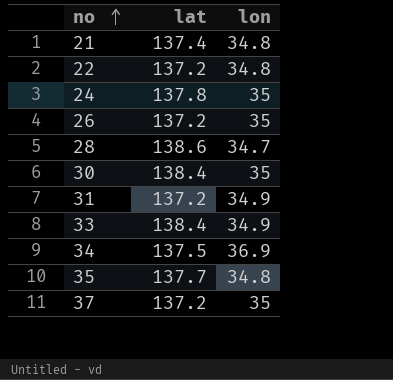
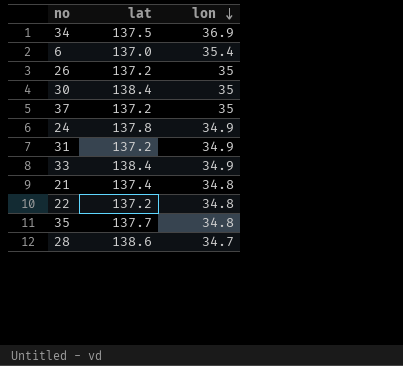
row order: no ascending -> lon descending
row 6: none -> 137.0 | 35.4
24 | lon: 35 -> 34.9

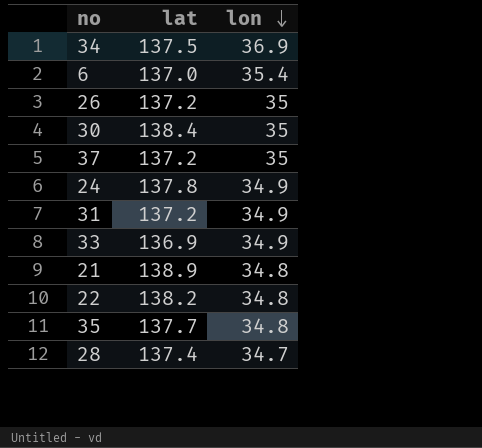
33 | lat: 138.4 -> 136.9
21 | lat: 137.4 -> 138.9
22 | lat: 137.2 -> 138.2
28 | lat: 138.6 -> 137.4

